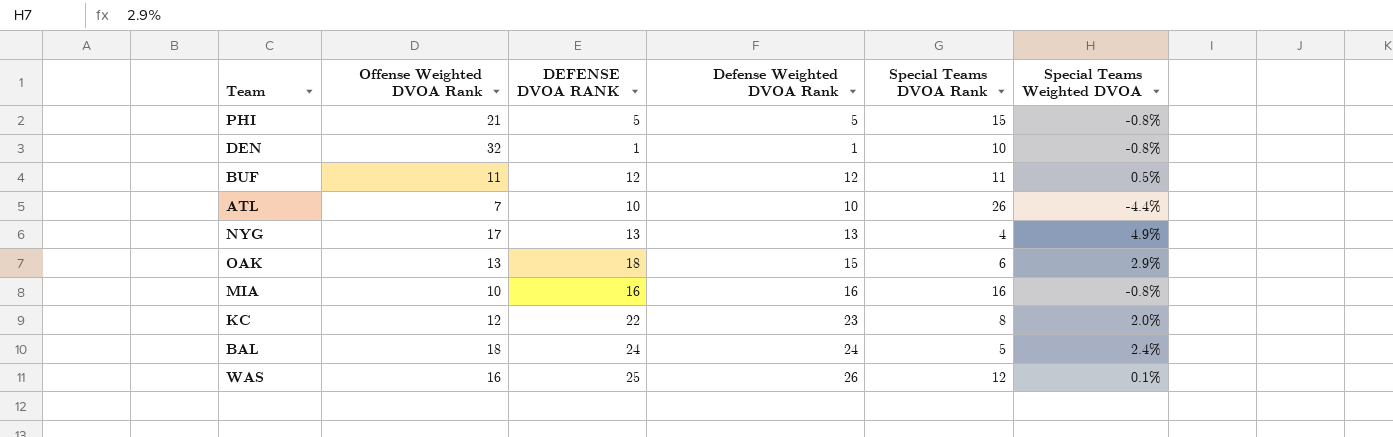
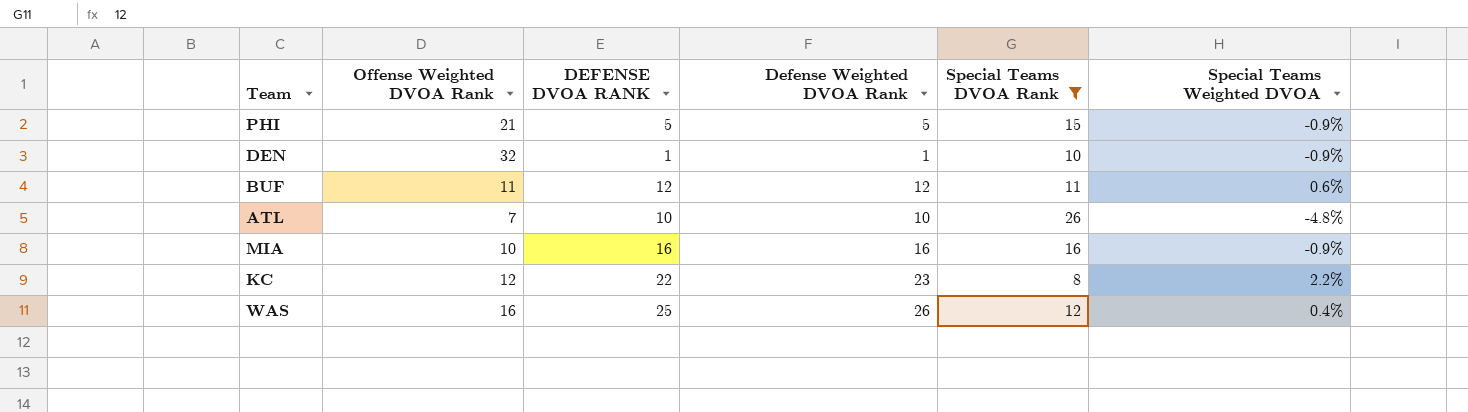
filter: none -> Special Teams DVOA Rank >= 8
PHI | Special Teams Weighted DVOA: -0.8% -> -0.9%
DEN | Special Teams Weighted DVOA: -0.8% -> -0.9%
BUF | Special Teams Weighted DVOA: 0.5% -> 0.6%
ATL | Special Teams Weighted DVOA: -4.4% -> -4.8%
MIA | Special Teams Weighted DVOA: -0.8% -> -0.9%
KC | Special Teams Weighted DVOA: 2.0% -> 2.2%
WAS | Special Teams Weighted DVOA: 0.1% -> 0.4%

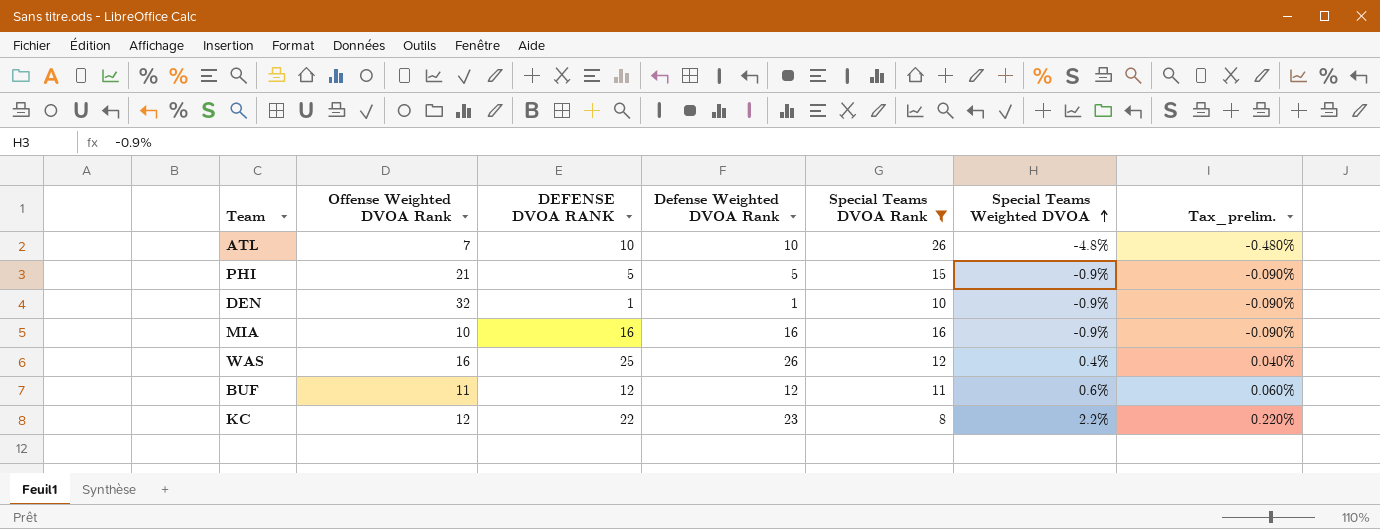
row order: none -> Special Teams Weighted DVOA ascending
column Tax_prelim. | formula: none -> [Special Teams Weighted DVOA] * 0.1

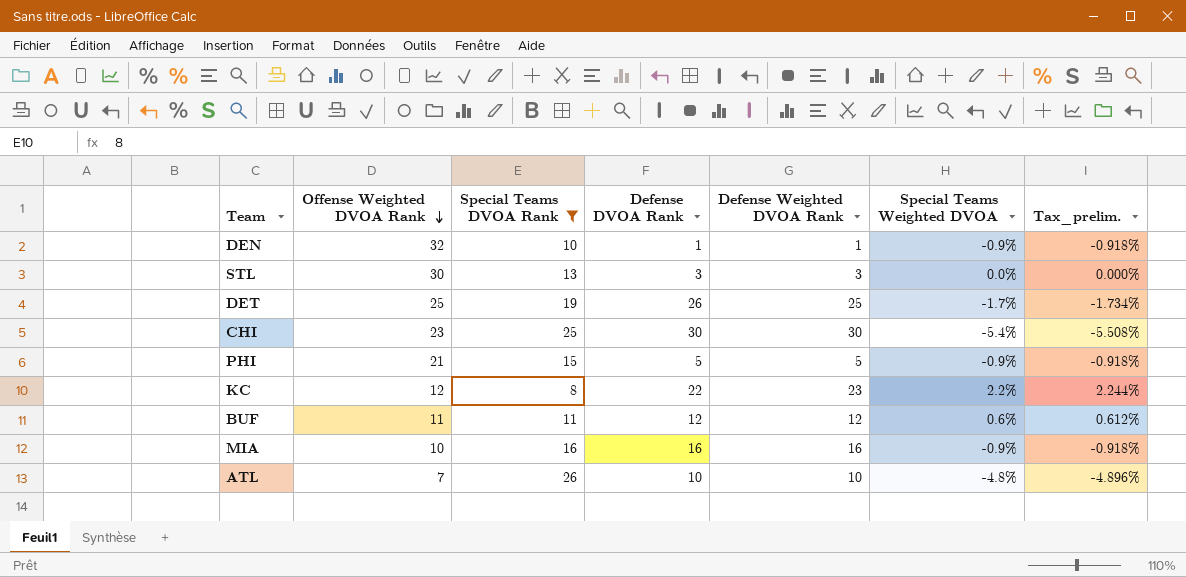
row order: Special Teams Weighted DVOA ascending -> Offense Weighted DVOA Rank descending
column Special Teams DVOA Rank | position: 5 -> 3
column name: DEFENSE DVOA RANK -> Defense DVOA Rank
column Tax_prelim. | formula: [Special Teams Weighted DVOA] * 0.1 -> [Special Teams Weighted DVOA] * 1.02
row WAS: 16 | 25 | 26 | 12 | 0.4% | 0.040% -> none
row STL: none -> 30 | 13 | 3 | 3 | 0.0% | 0.000%
row DET: none -> 25 | 19 | 26 | 25 | -1.7% | -1.734%
row CHI: none -> 23 | 25 | 30 | 30 | -5.4% | -5.508%

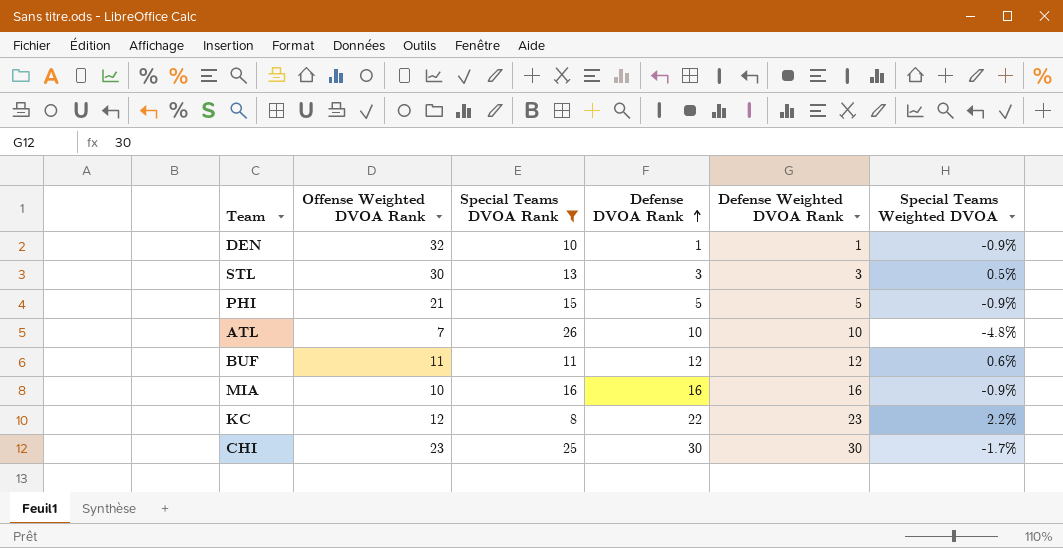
row order: Offense Weighted DVOA Rank descending -> Defense DVOA Rank ascending
column Tax_prelim. | formula: [Special Teams Weighted DVOA] * 1.02 -> none
row DET: 25 | 19 | 26 | 25 | -1.7% | -1.734% -> none
STL | Special Teams Weighted DVOA: 0.0% -> 0.5%
CHI | Special Teams Weighted DVOA: -5.4% -> -1.7%

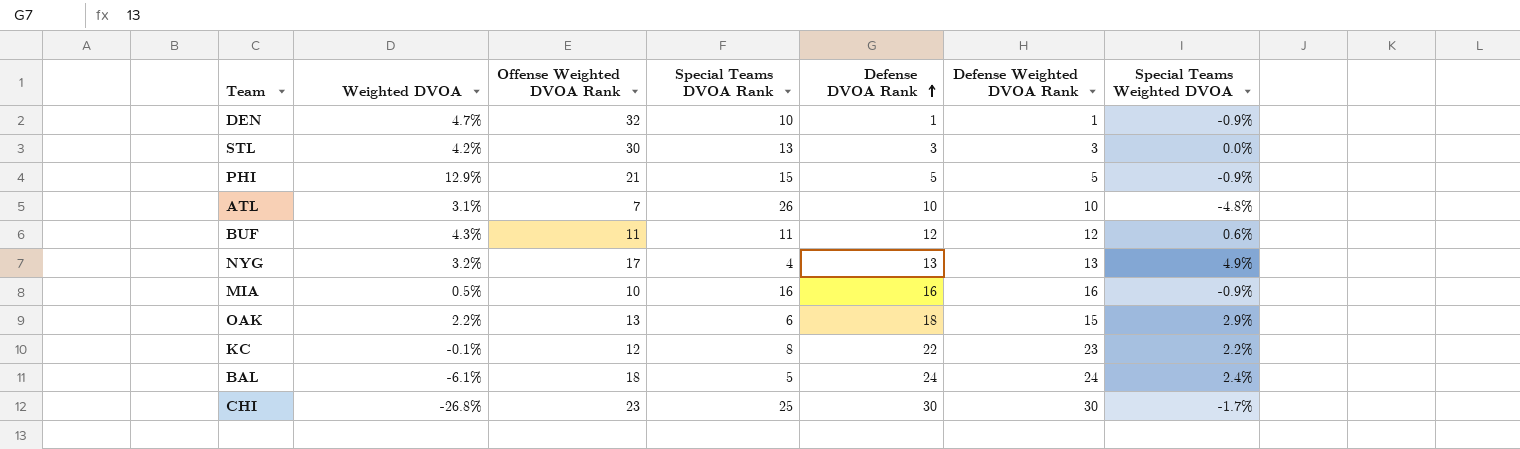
filter: Special Teams DVOA Rank >= 8 -> none
column Weighted DVOA | position: none -> 2
STL | Special Teams Weighted DVOA: 0.5% -> 0.0%

